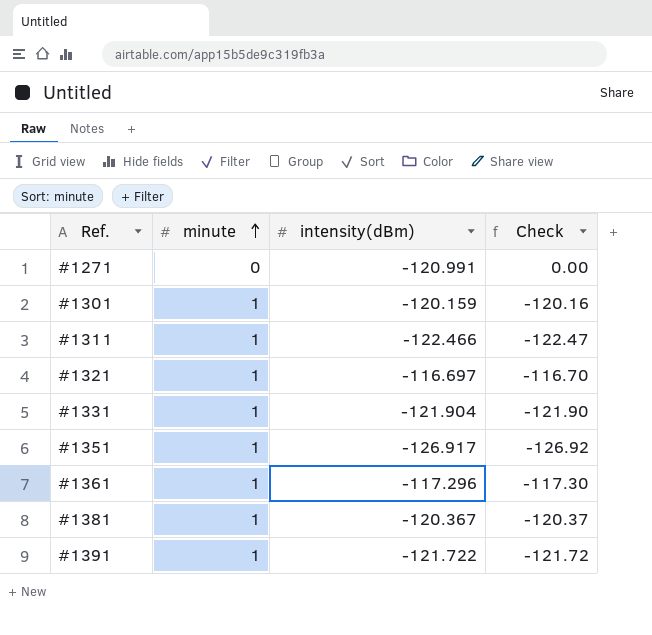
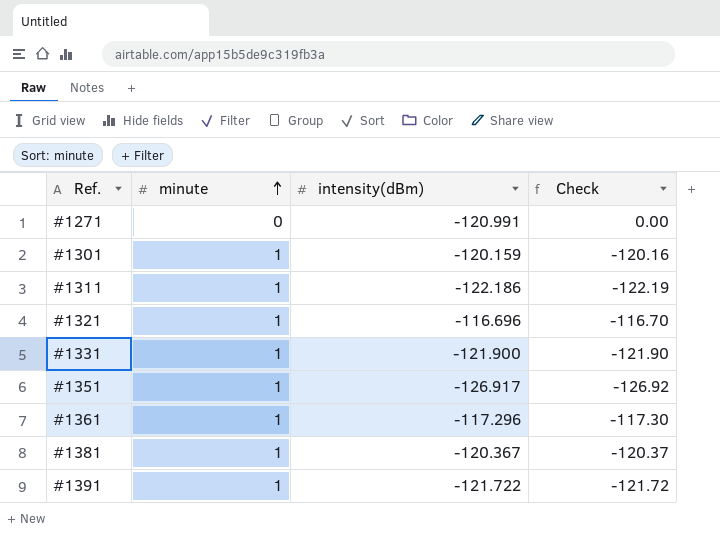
#1311 | intensity(dBm): -122.466 -> -122.186
#1311 | Check: -122.47 -> -122.19
#1321 | intensity(dBm): -116.697 -> -116.696
#1331 | intensity(dBm): -121.904 -> -121.900

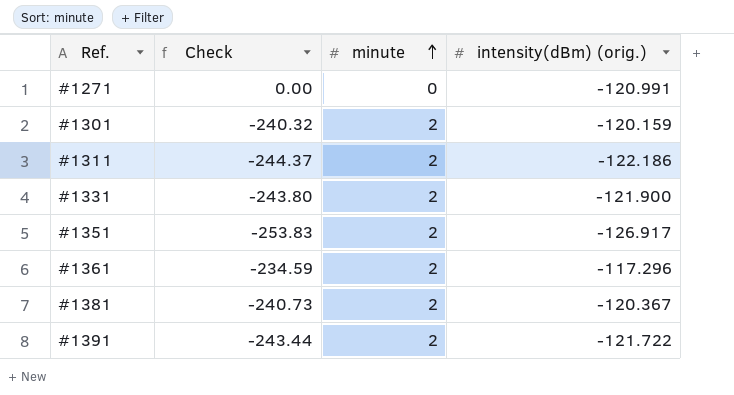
column Check | position: 4 -> 2
column name: intensity(dBm) -> intensity(dBm) (orig.)
row #1321: 1 | -116.696 | -116.70 -> none
#1301 | Check: -120.16 -> -240.32
#1301 | minute: 1 -> 2
#1311 | Check: -122.19 -> -244.37
#1311 | minute: 1 -> 2
#1331 | Check: -121.90 -> -243.80
#1331 | minute: 1 -> 2
#1351 | Check: -126.92 -> -253.83
#1351 | minute: 1 -> 2
#1361 | Check: -117.30 -> -234.59
#1361 | minute: 1 -> 2
#1381 | Check: -120.37 -> -240.73
#1381 | minute: 1 -> 2
#1391 | Check: -121.72 -> -243.44
#1391 | minute: 1 -> 2

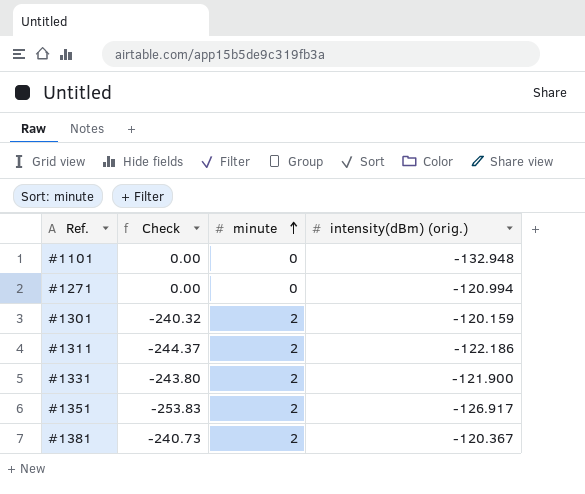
row #1361: -234.59 | 2 | -117.296 -> none
row #1391: -243.44 | 2 | -121.722 -> none
row #1101: none -> 0.00 | 0 | -132.948
#1271 | intensity(dBm) (orig.): -120.991 -> -120.994

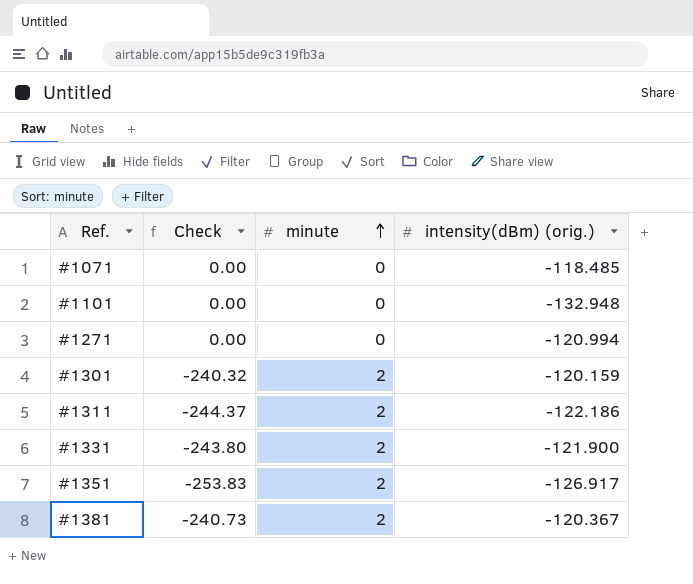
row #1071: none -> 0.00 | 0 | -118.485

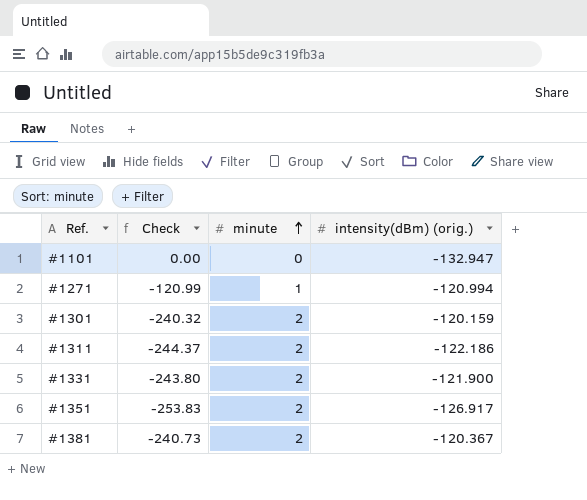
row #1071: 0.00 | 0 | -118.485 -> none
#1101 | intensity(dBm) (orig.): -132.948 -> -132.947
#1271 | Check: 0.00 -> -120.99
#1271 | minute: 0 -> 1

